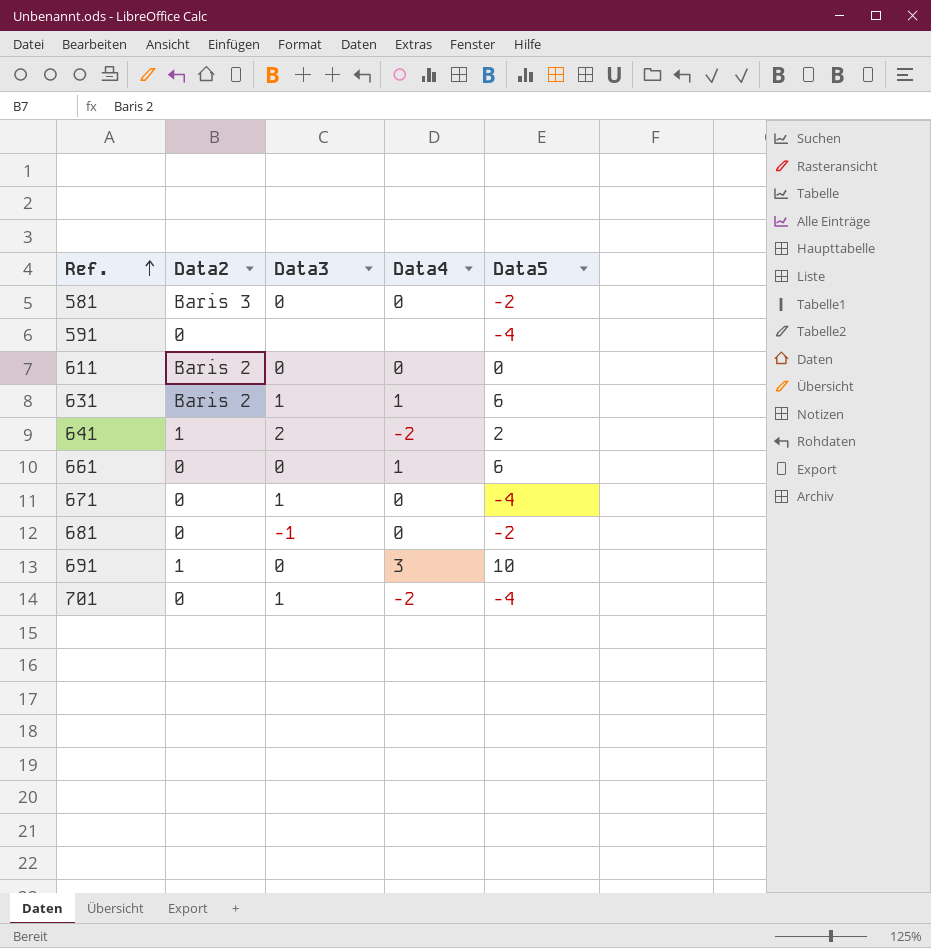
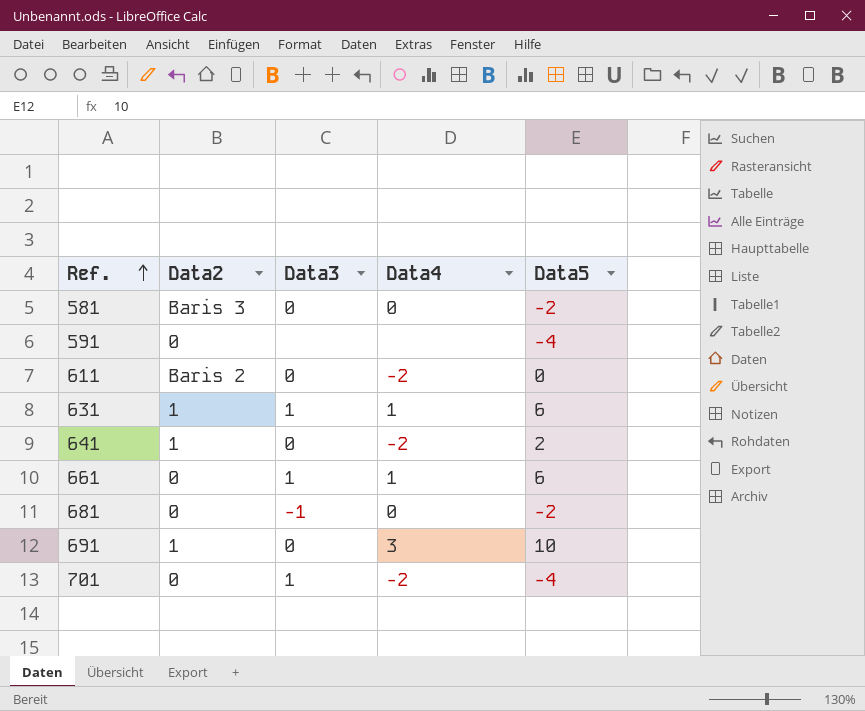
row 671: 0 | 1 | 0 | -4 -> none
611 | Data4: 0 -> -2
631 | Data2: Baris 2 -> 1
641 | Data3: 2 -> 0
661 | Data3: 0 -> 1

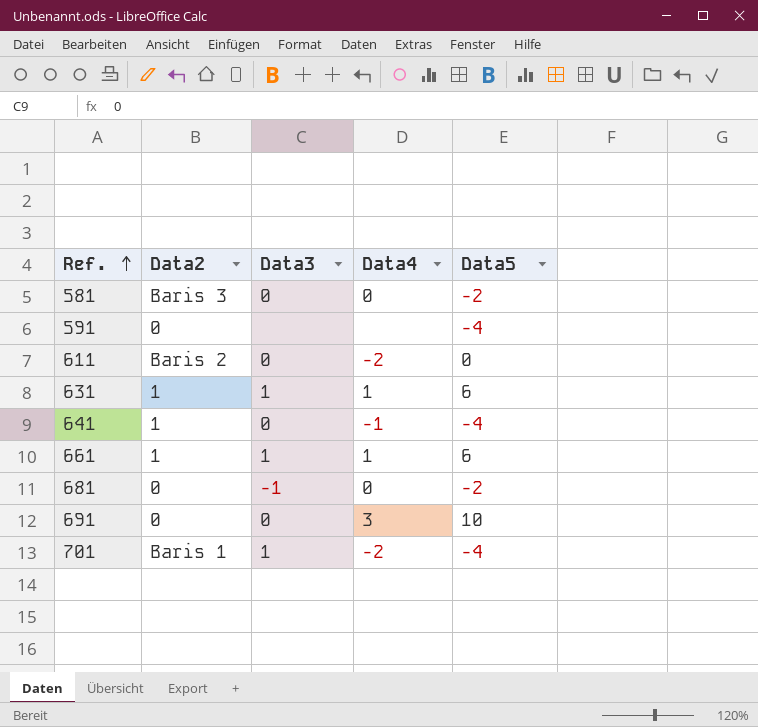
641 | Data4: -2 -> -1
641 | Data5: 2 -> -4
661 | Data2: 0 -> 1
691 | Data2: 1 -> 0
701 | Data2: 0 -> Baris 1

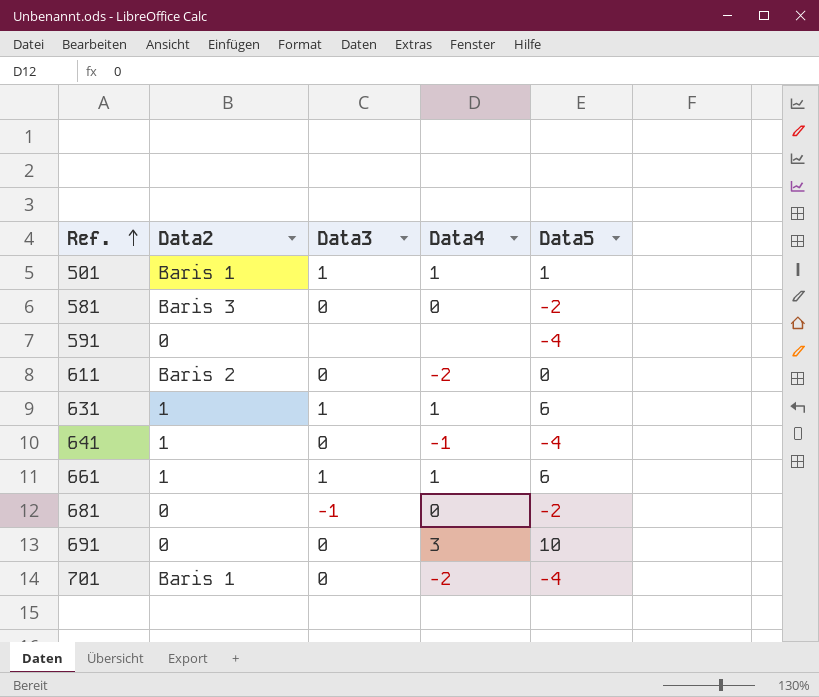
row 501: none -> Baris 1 | 1 | 1 | 1
701 | Data3: 1 -> 0

